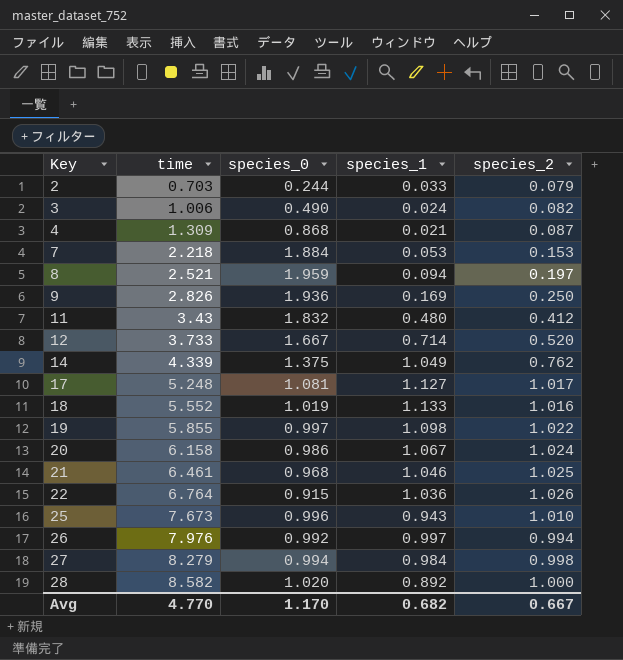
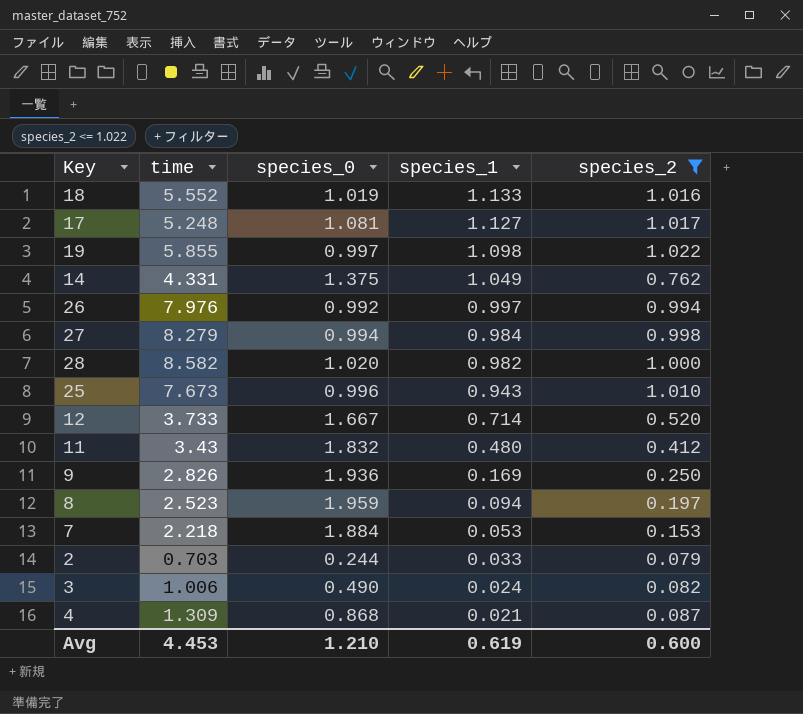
filter: none -> species_2 <= 1.022
row order: Key ascending -> species_1 descending
14 | time: 4.339 -> 4.331
28 | species_1: 0.892 -> 0.982
8 | time: 2.521 -> 2.523
Avg | time: 4.770 -> 4.453
Avg | species_0: 1.170 -> 1.210
Avg | species_1: 0.682 -> 0.619
Avg | species_2: 0.667 -> 0.600

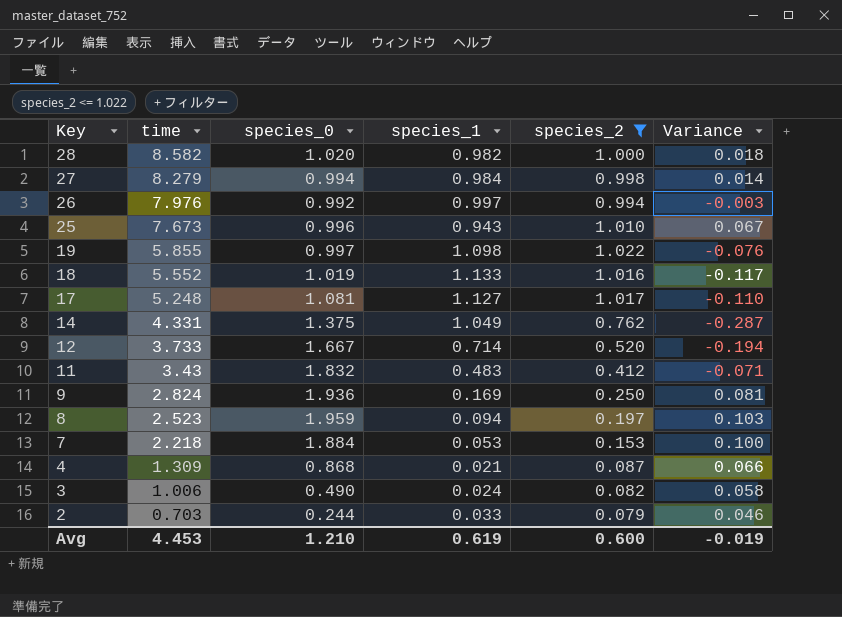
row order: species_1 descending -> Key descending
column Variance | formula: none -> [species_2] - [species_1]
11 | species_1: 0.480 -> 0.483
9 | time: 2.826 -> 2.824

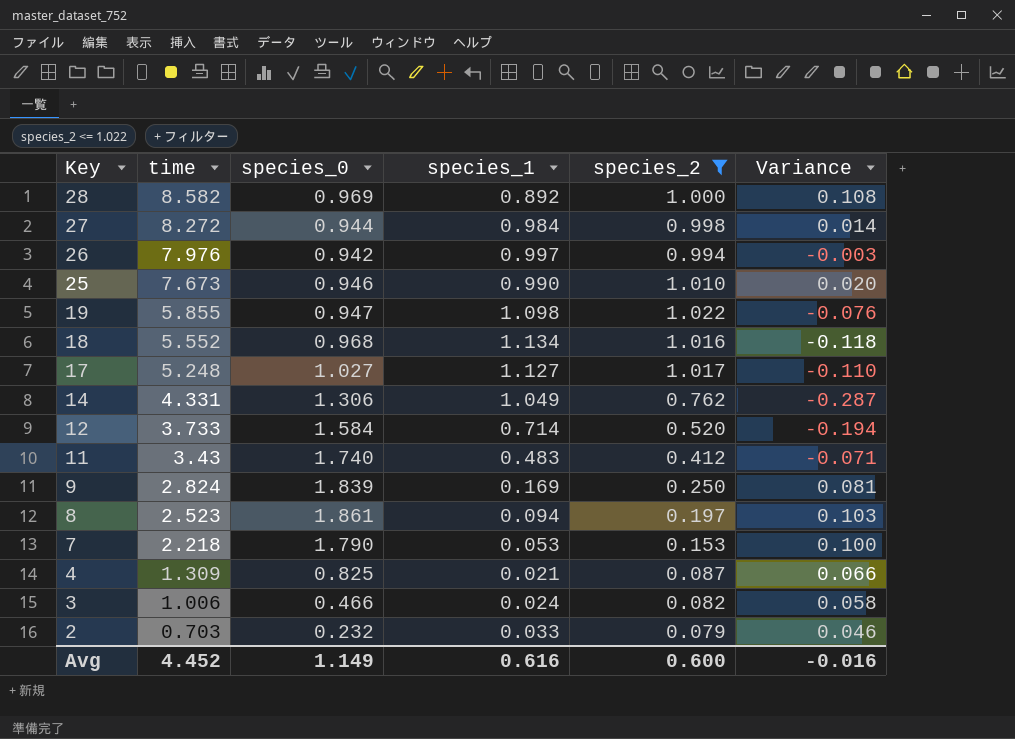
28 | species_0: 1.020 -> 0.969
28 | species_1: 0.982 -> 0.892
28 | Variance: 0.018 -> 0.108
27 | time: 8.279 -> 8.272
27 | species_0: 0.994 -> 0.944
26 | species_0: 0.992 -> 0.942
25 | species_0: 0.996 -> 0.946
25 | species_1: 0.943 -> 0.990
25 | Variance: 0.067 -> 0.020
19 | species_0: 0.997 -> 0.947
18 | species_0: 1.019 -> 0.968
18 | species_1: 1.133 -> 1.134
18 | Variance: -0.117 -> -0.118
17 | species_0: 1.081 -> 1.027
14 | species_0: 1.375 -> 1.306
12 | species_0: 1.667 -> 1.584
11 | species_0: 1.832 -> 1.740
9 | species_0: 1.936 -> 1.839
8 | species_0: 1.959 -> 1.861
7 | species_0: 1.884 -> 1.790
4 | species_0: 0.868 -> 0.825
3 | species_0: 0.490 -> 0.466
2 | species_0: 0.244 -> 0.232
Avg | time: 4.453 -> 4.452
Avg | species_0: 1.210 -> 1.149
Avg | species_1: 0.619 -> 0.616
Avg | Variance: -0.019 -> -0.016

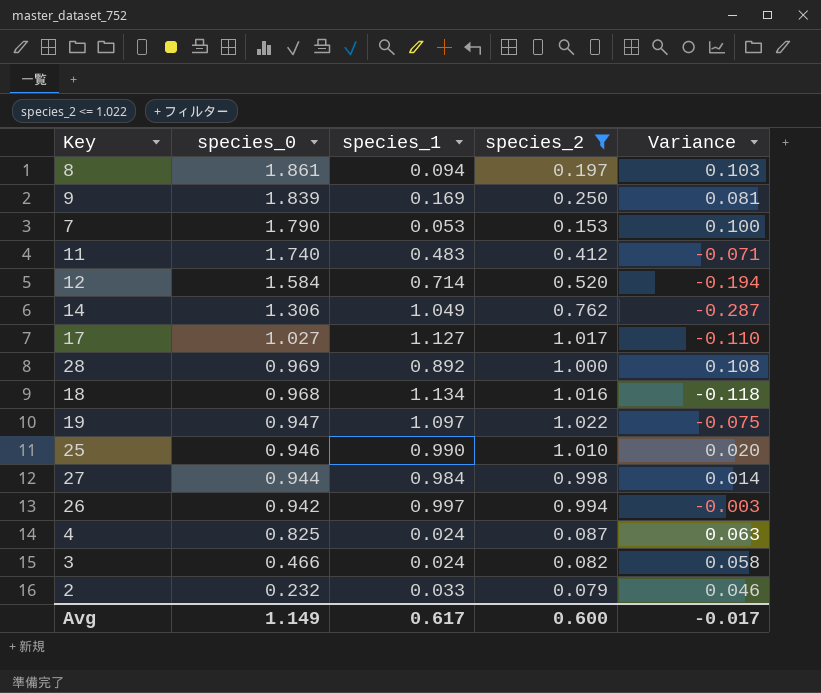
row order: Key descending -> species_0 descending
column time | position: 2 -> none
19 | species_1: 1.098 -> 1.097
19 | Variance: -0.076 -> -0.075
4 | species_1: 0.021 -> 0.024
4 | Variance: 0.066 -> 0.063
Avg | species_1: 0.616 -> 0.617
Avg | Variance: -0.016 -> -0.017

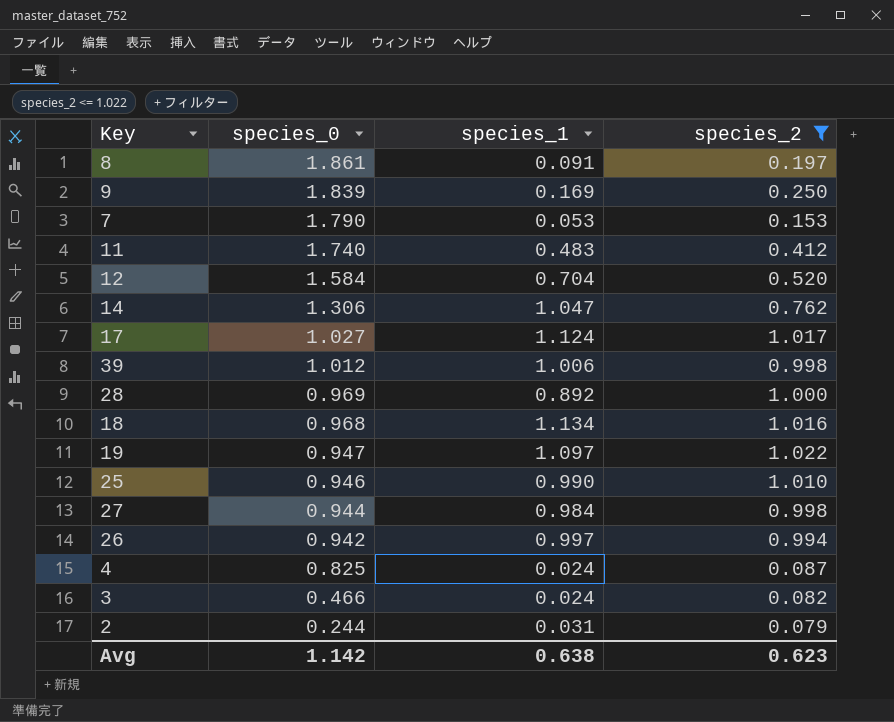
column Variance | formula: [species_2] - [species_1] -> none
8 | species_1: 0.094 -> 0.091
12 | species_1: 0.714 -> 0.704
14 | species_1: 1.049 -> 1.047
17 | species_1: 1.127 -> 1.124
row 39: none -> 1.012 | 1.006 | 0.998
2 | species_0: 0.232 -> 0.244
2 | species_1: 0.033 -> 0.031
Avg | species_0: 1.149 -> 1.142
Avg | species_1: 0.617 -> 0.638
Avg | species_2: 0.600 -> 0.623

